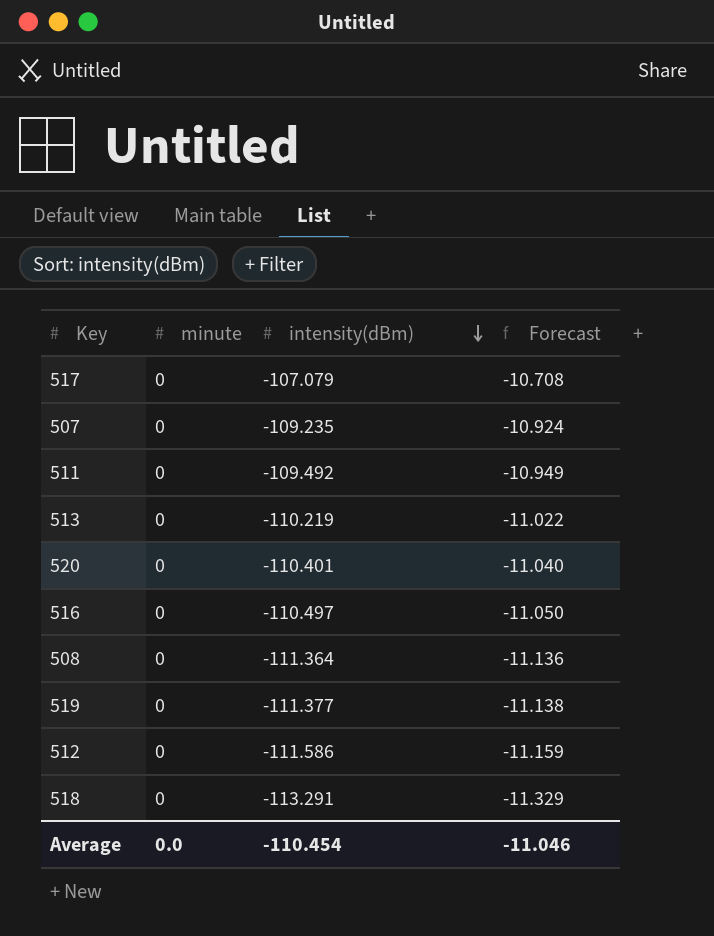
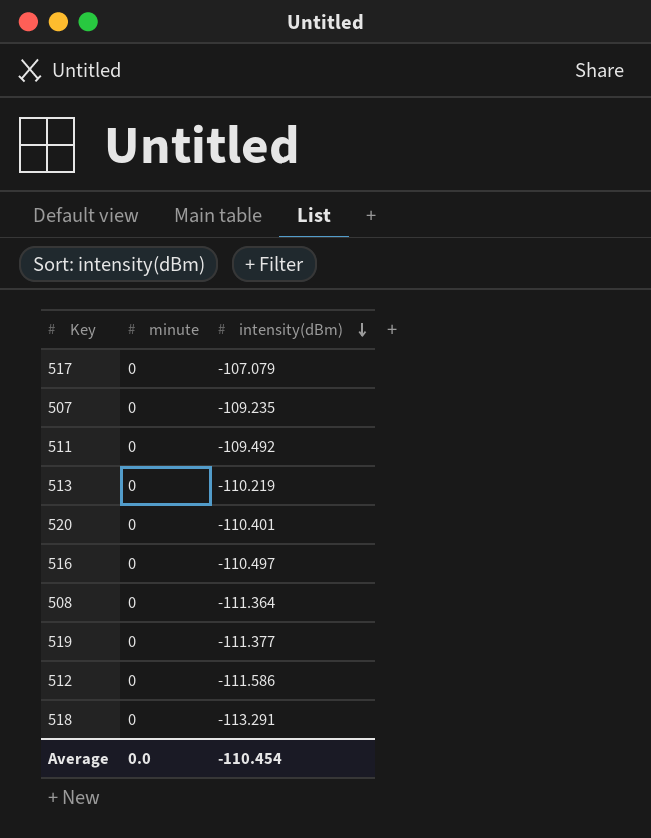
column Forecast | formula: [intensity(dBm)] * 0.1 -> none

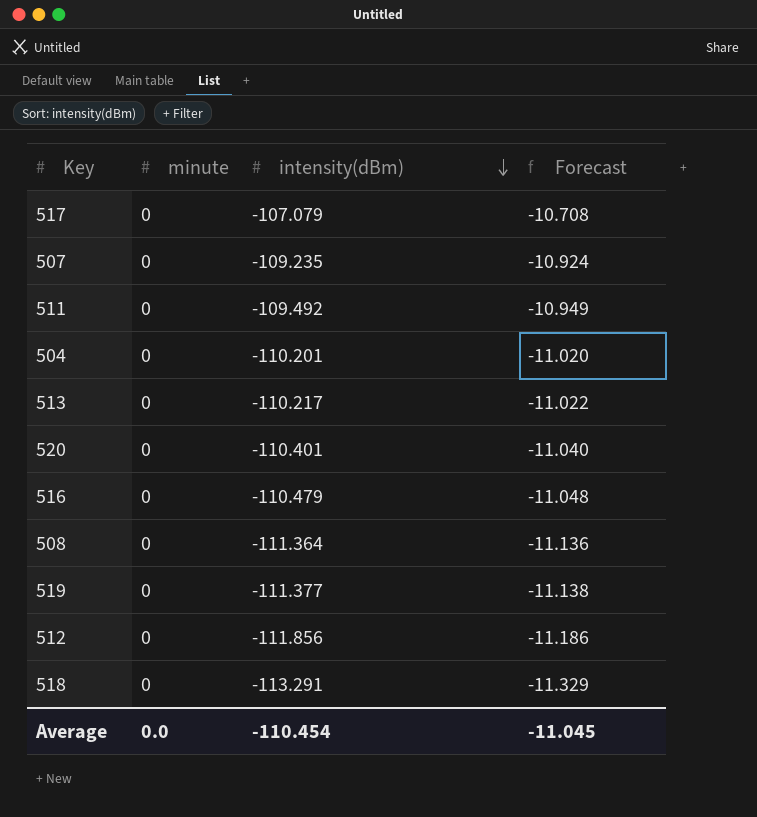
column Forecast | formula: none -> [intensity(dBm)] * 0.1
row 504: none -> 0 | -110.201 | -11.020
513 | intensity(dBm): -110.219 -> -110.217
516 | intensity(dBm): -110.497 -> -110.479
512 | intensity(dBm): -111.586 -> -111.856

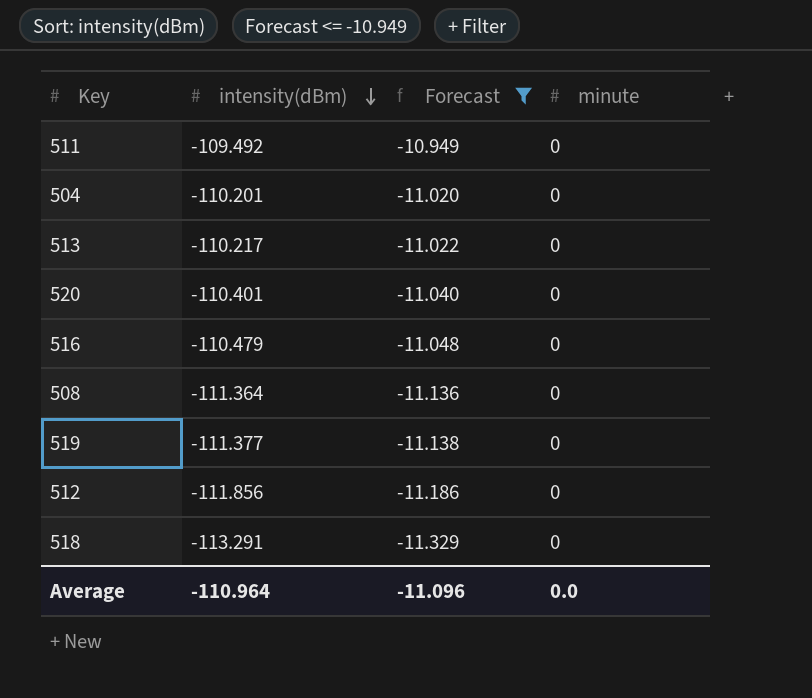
filter: none -> Forecast <= -10.949
column minute | position: 2 -> 4
Average | intensity(dBm): -110.454 -> -110.964
Average | Forecast: -11.045 -> -11.096

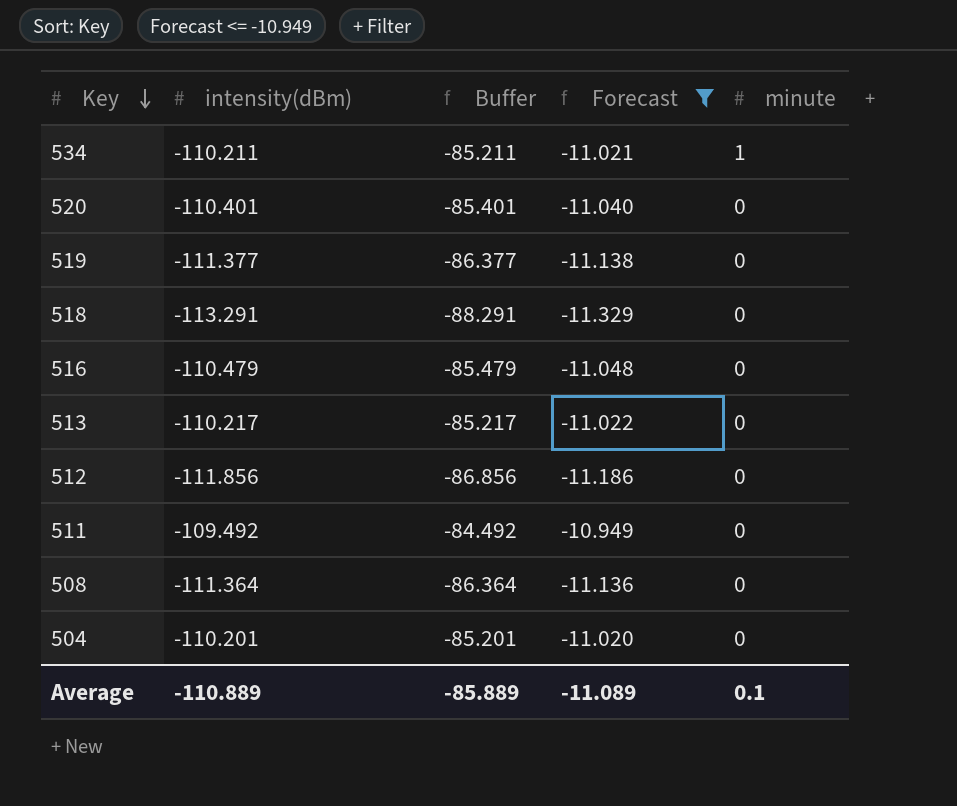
row order: intensity(dBm) descending -> Key descending
column Buffer | formula: none -> [intensity(dBm)] + 25
row 534: none -> -110.211 | -85.211 | -11.021 | 1
Average | intensity(dBm): -110.964 -> -110.889
Average | Forecast: -11.096 -> -11.089
Average | minute: 0.0 -> 0.1

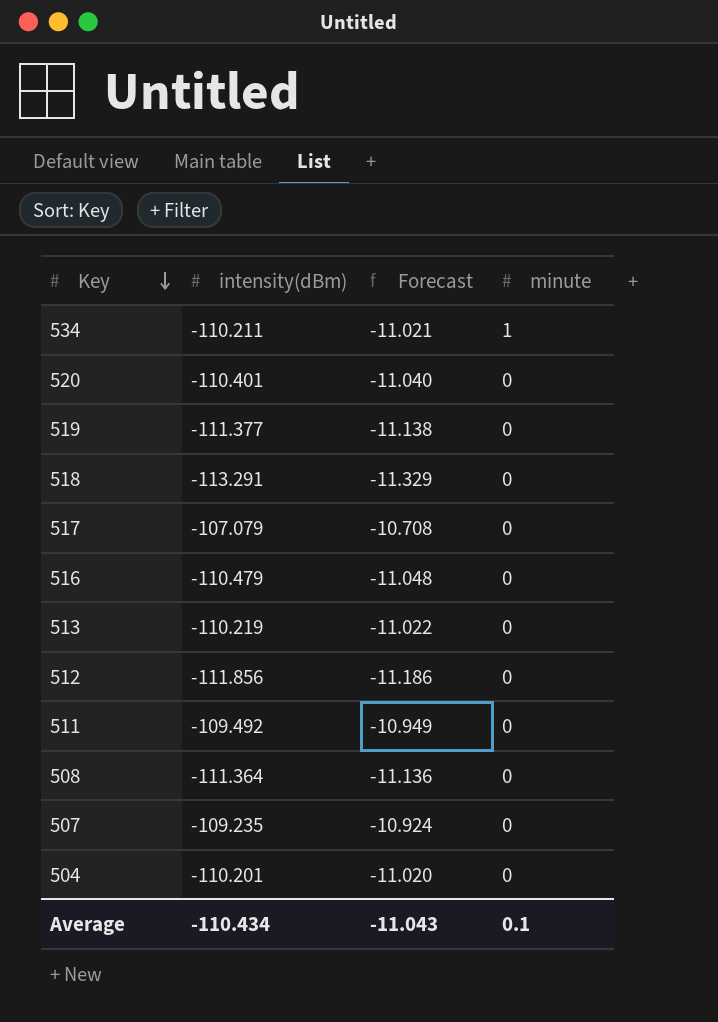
filter: Forecast <= -10.949 -> none
column Buffer | formula: [intensity(dBm)] + 25 -> none
513 | intensity(dBm): -110.217 -> -110.219
Average | intensity(dBm): -110.889 -> -110.434
Average | Forecast: -11.089 -> -11.043

